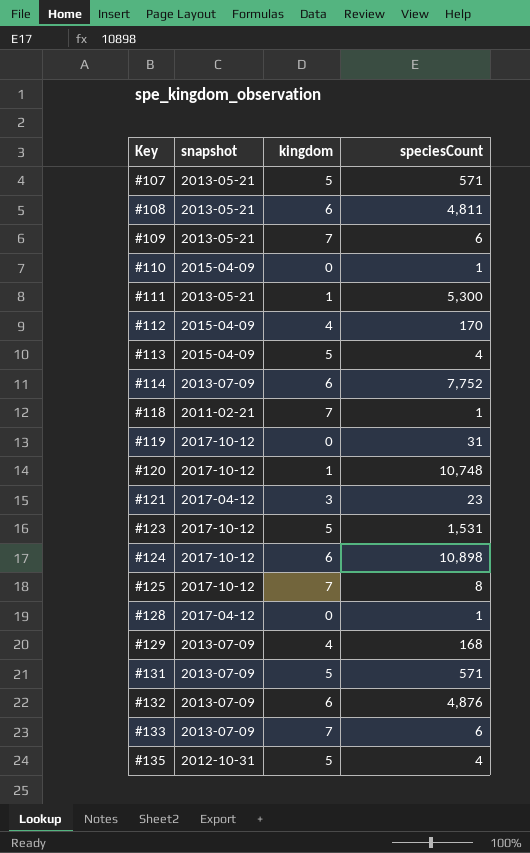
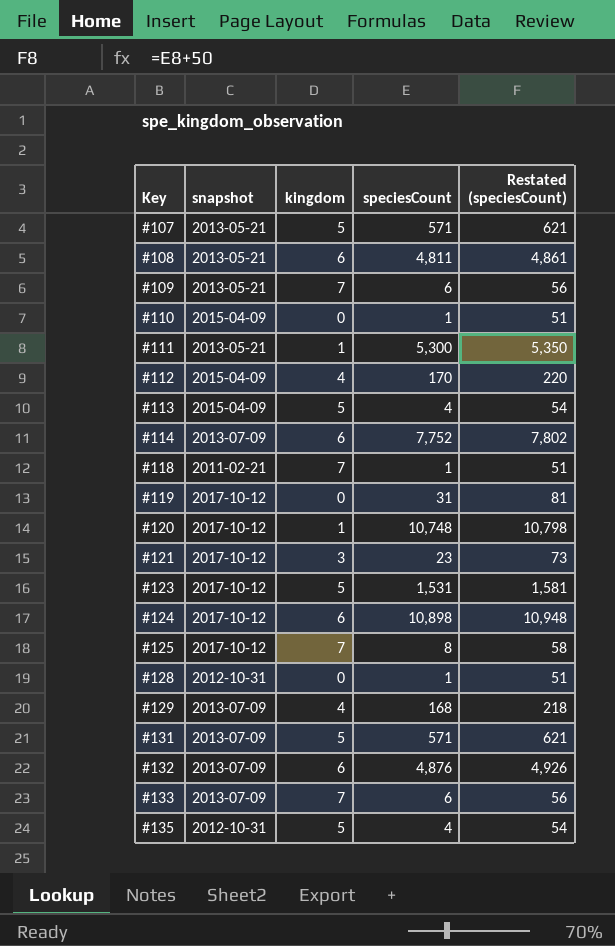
column Restated (speciesCount) | formula: none -> [speciesCount] + 50
#121 | snapshot: 2017-04-12 -> 2017-10-12
#128 | snapshot: 2017-04-12 -> 2012-10-31

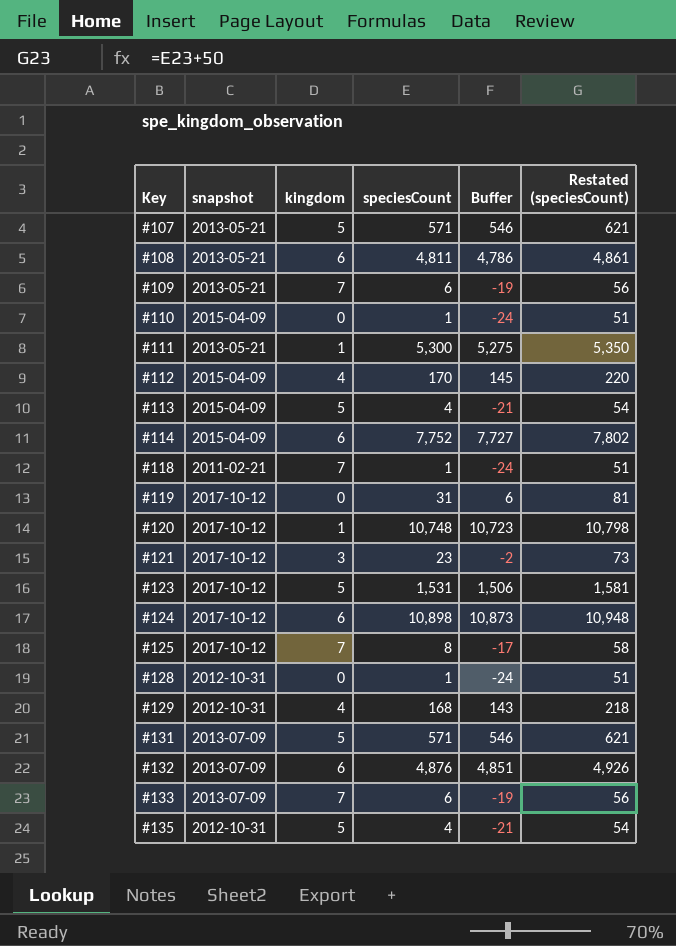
column Buffer | formula: none -> [speciesCount] - 25
#114 | snapshot: 2013-07-09 -> 2015-04-09
#129 | snapshot: 2013-07-09 -> 2012-10-31

